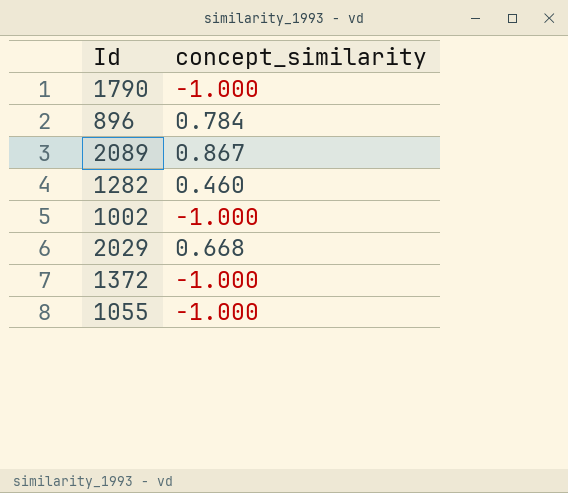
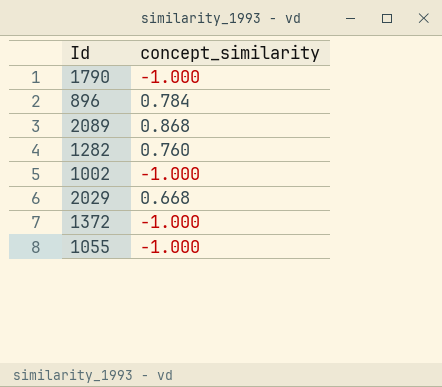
2089 | concept_similarity: 0.867 -> 0.868
1282 | concept_similarity: 0.460 -> 0.760

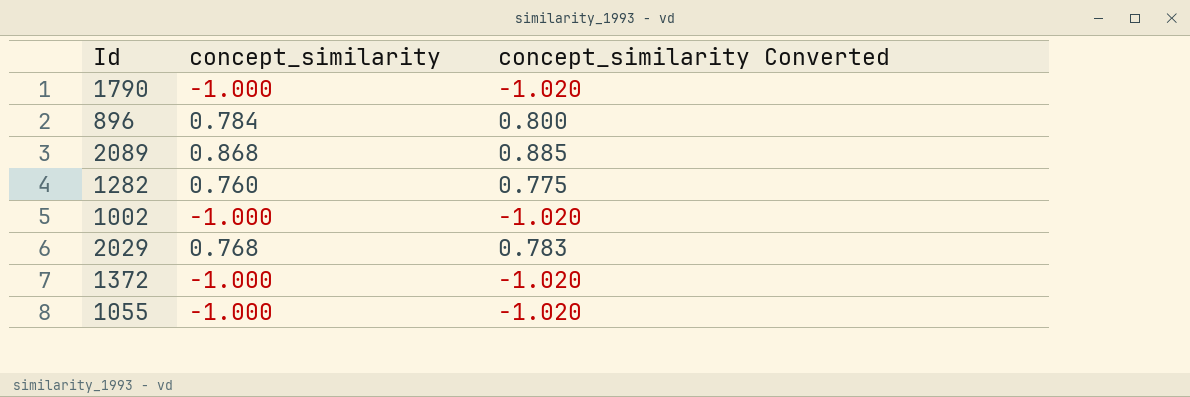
column concept_similarity Converted | formula: none -> [concept_similarity] * 1.02
2029 | concept_similarity: 0.668 -> 0.768

